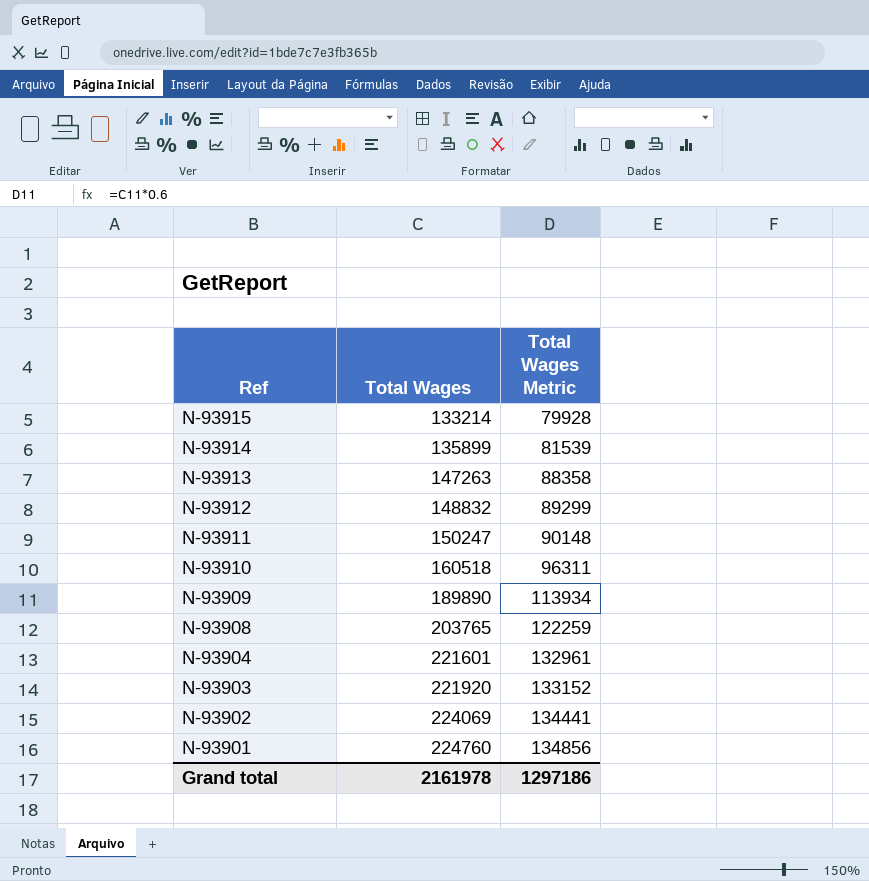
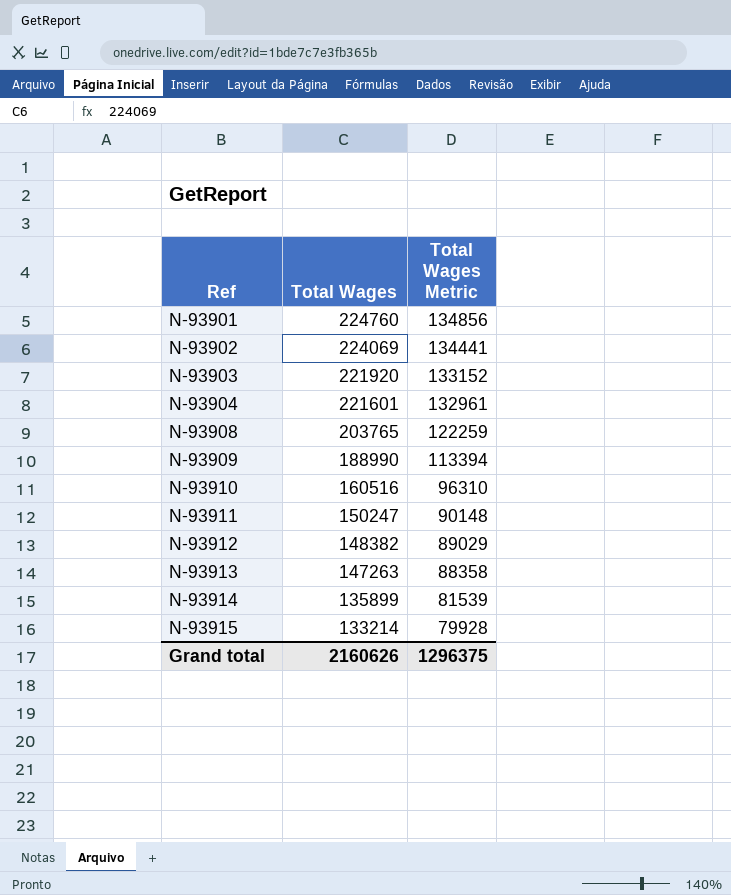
row order: Ref descending -> Ref ascending
N-93909 | Total Wages: 189890 -> 188990
N-93909 | Total Wages Metric: 113934 -> 113394
N-93910 | Total Wages: 160518 -> 160516
N-93910 | Total Wages Metric: 96311 -> 96310
N-93912 | Total Wages: 148832 -> 148382
N-93912 | Total Wages Metric: 89299 -> 89029
Grand total | Total Wages: 2161978 -> 2160626
Grand total | Total Wages Metric: 1297186 -> 1296375

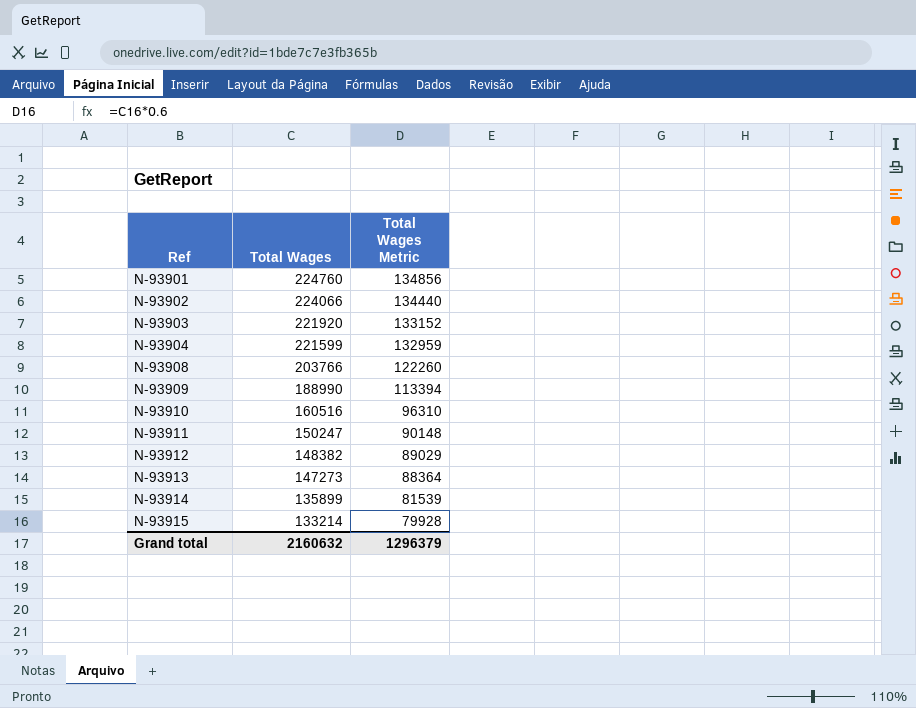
N-93902 | Total Wages: 224069 -> 224066
N-93902 | Total Wages Metric: 134441 -> 134440
N-93904 | Total Wages: 221601 -> 221599
N-93904 | Total Wages Metric: 132961 -> 132959
N-93908 | Total Wages: 203765 -> 203766
N-93908 | Total Wages Metric: 122259 -> 122260
N-93913 | Total Wages: 147263 -> 147273
N-93913 | Total Wages Metric: 88358 -> 88364
Grand total | Total Wages: 2160626 -> 2160632
Grand total | Total Wages Metric: 1296375 -> 1296379

